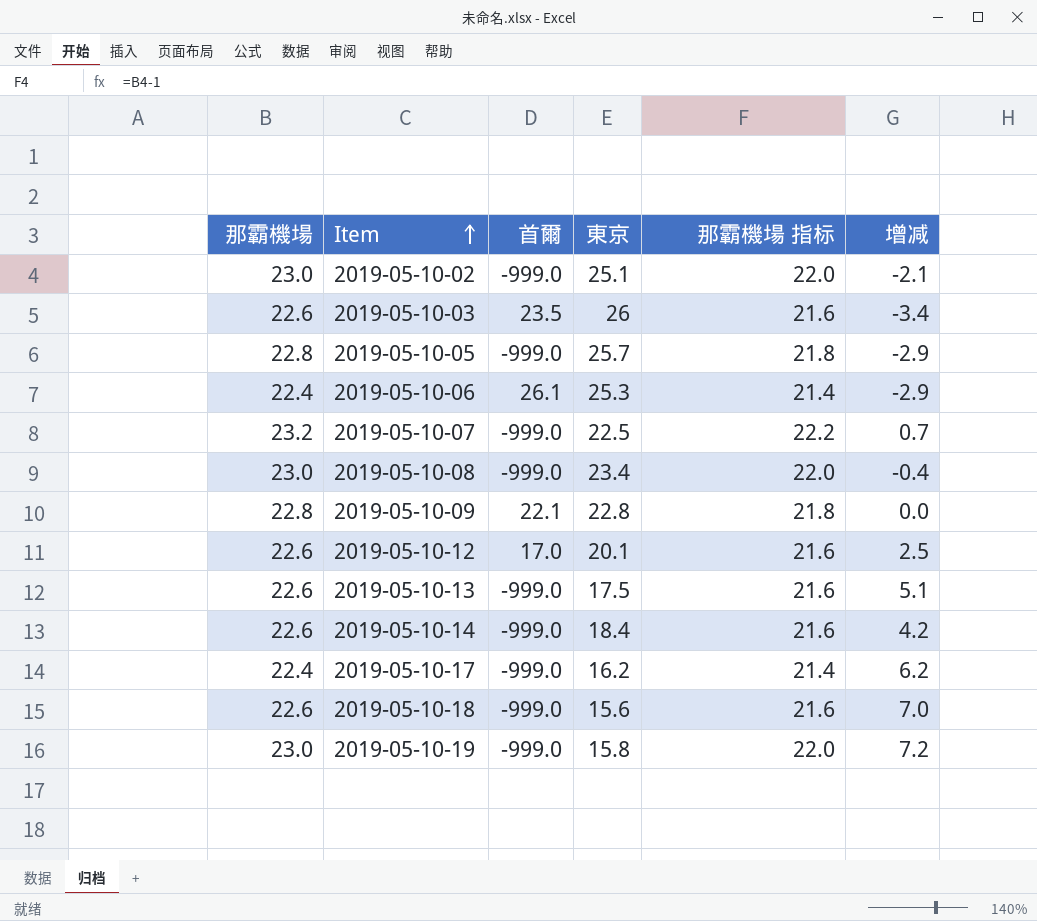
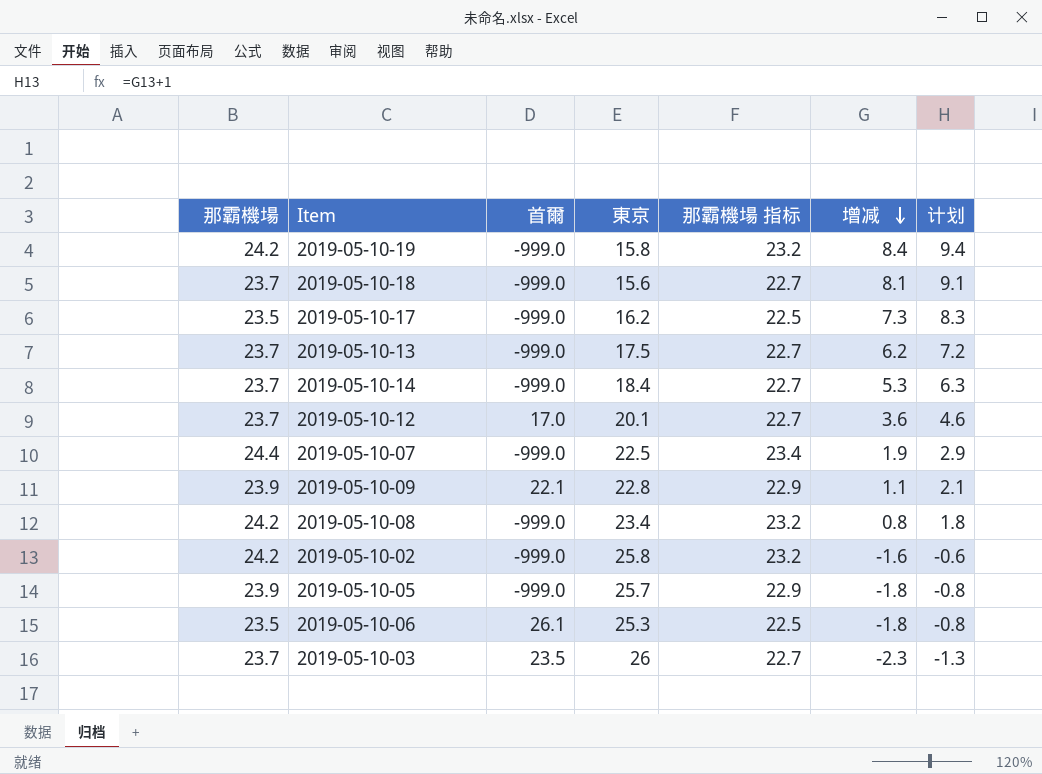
row order: Item ascending -> 增减 descending
column 计划 | formula: none -> [增减] + 1
2019-05-10-19 | 那霸機場: 23.0 -> 24.2
2019-05-10-19 | 那霸機場 指标: 22.0 -> 23.2
2019-05-10-19 | 增减: 7.2 -> 8.4
2019-05-10-18 | 那霸機場: 22.6 -> 23.7
2019-05-10-18 | 那霸機場 指标: 21.6 -> 22.7
2019-05-10-18 | 增减: 7.0 -> 8.1
2019-05-10-17 | 那霸機場: 22.4 -> 23.5
2019-05-10-17 | 那霸機場 指标: 21.4 -> 22.5
2019-05-10-17 | 增减: 6.2 -> 7.3
2019-05-10-13 | 那霸機場: 22.6 -> 23.7
2019-05-10-13 | 那霸機場 指标: 21.6 -> 22.7
2019-05-10-13 | 增减: 5.1 -> 6.2
2019-05-10-14 | 那霸機場: 22.6 -> 23.7
2019-05-10-14 | 那霸機場 指标: 21.6 -> 22.7
2019-05-10-14 | 增减: 4.2 -> 5.3
2019-05-10-12 | 那霸機場: 22.6 -> 23.7
2019-05-10-12 | 那霸機場 指标: 21.6 -> 22.7
2019-05-10-12 | 增减: 2.5 -> 3.6
2019-05-10-07 | 那霸機場: 23.2 -> 24.4
2019-05-10-07 | 那霸機場 指标: 22.2 -> 23.4
2019-05-10-07 | 增减: 0.7 -> 1.9
2019-05-10-09 | 那霸機場: 22.8 -> 23.9
2019-05-10-09 | 那霸機場 指标: 21.8 -> 22.9
2019-05-10-09 | 增减: 0.0 -> 1.1
2019-05-10-08 | 那霸機場: 23.0 -> 24.2
2019-05-10-08 | 那霸機場 指标: 22.0 -> 23.2
2019-05-10-08 | 增减: -0.4 -> 0.8
2019-05-10-02 | 那霸機場: 23.0 -> 24.2
2019-05-10-02 | 東京: 25.1 -> 25.8
2019-05-10-02 | 那霸機場 指标: 22.0 -> 23.2
2019-05-10-02 | 增减: -2.1 -> -1.6
2019-05-10-05 | 那霸機場: 22.8 -> 23.9
2019-05-10-05 | 那霸機場 指标: 21.8 -> 22.9
2019-05-10-05 | 增减: -2.9 -> -1.8
2019-05-10-06 | 那霸機場: 22.4 -> 23.5
2019-05-10-06 | 那霸機場 指标: 21.4 -> 22.5
2019-05-10-06 | 增减: -2.9 -> -1.8
2019-05-10-03 | 那霸機場: 22.6 -> 23.7
2019-05-10-03 | 那霸機場 指标: 21.6 -> 22.7
2019-05-10-03 | 增减: -3.4 -> -2.3

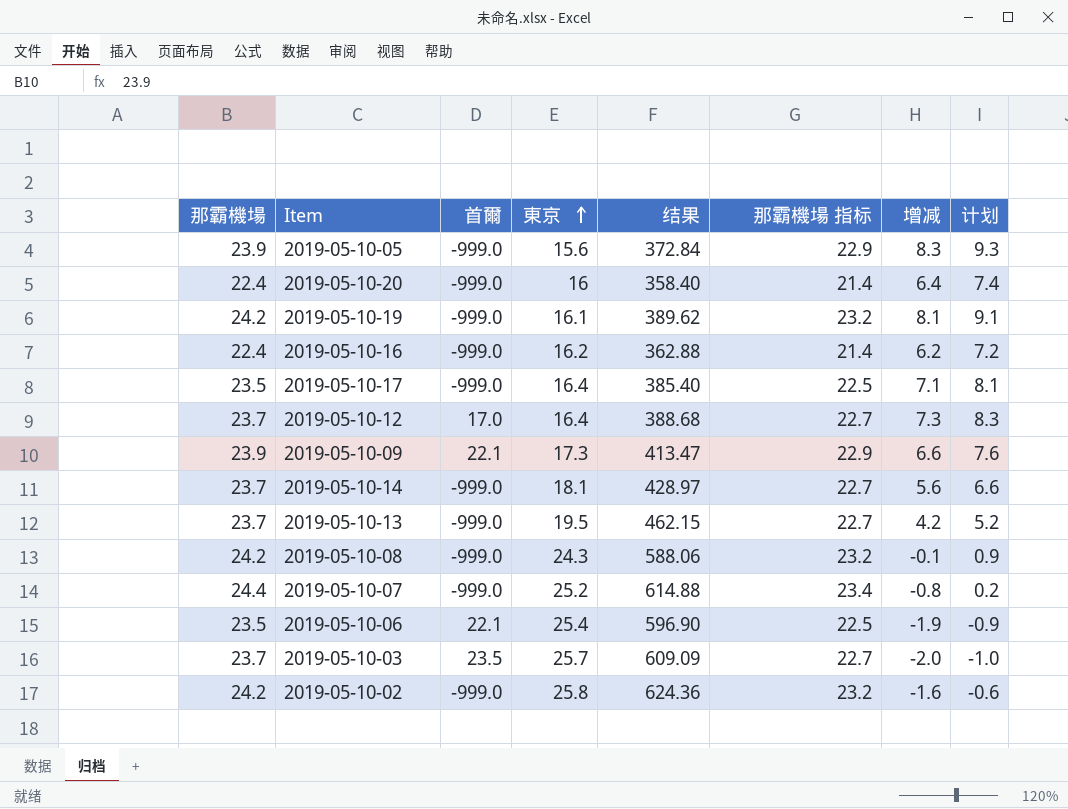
row order: 增减 descending -> 東京 ascending
column 结果 | formula: none -> [那霸機場] * [東京]
row 2019-05-10-18: 23.7 | -999.0 | 15.6 | 22.7 | 8.1 | 9.1 -> none
2019-05-10-05 | 東京: 25.7 -> 15.6
2019-05-10-05 | 增减: -1.8 -> 8.3
2019-05-10-05 | 计划: -0.8 -> 9.3
row 2019-05-10-20: none -> 22.4 | -999.0 | 16 | 358.40 | 21.4 | 6.4 | 7.4
2019-05-10-19 | 東京: 15.8 -> 16.1
2019-05-10-19 | 增减: 8.4 -> 8.1
2019-05-10-19 | 计划: 9.4 -> 9.1
row 2019-05-10-16: none -> 22.4 | -999.0 | 16.2 | 362.88 | 21.4 | 6.2 | 7.2
2019-05-10-17 | 東京: 16.2 -> 16.4
2019-05-10-17 | 增减: 7.3 -> 7.1
2019-05-10-17 | 计划: 8.3 -> 8.1
2019-05-10-12 | 東京: 20.1 -> 16.4
2019-05-10-12 | 增减: 3.6 -> 7.3
2019-05-10-12 | 计划: 4.6 -> 8.3
2019-05-10-09 | 東京: 22.8 -> 17.3
2019-05-10-09 | 增减: 1.1 -> 6.6
2019-05-10-09 | 计划: 2.1 -> 7.6
2019-05-10-14 | 東京: 18.4 -> 18.1
2019-05-10-14 | 增减: 5.3 -> 5.6
2019-05-10-14 | 计划: 6.3 -> 6.6
2019-05-10-13 | 東京: 17.5 -> 19.5
2019-05-10-13 | 增减: 6.2 -> 4.2
2019-05-10-13 | 计划: 7.2 -> 5.2
2019-05-10-08 | 東京: 23.4 -> 24.3
2019-05-10-08 | 增减: 0.8 -> -0.1
2019-05-10-08 | 计划: 1.8 -> 0.9
2019-05-10-07 | 東京: 22.5 -> 25.2
2019-05-10-07 | 增减: 1.9 -> -0.8
2019-05-10-07 | 计划: 2.9 -> 0.2
2019-05-10-06 | 首爾: 26.1 -> 22.1
2019-05-10-06 | 東京: 25.3 -> 25.4
2019-05-10-06 | 增减: -1.8 -> -1.9
2019-05-10-06 | 计划: -0.8 -> -0.9
2019-05-10-03 | 東京: 26 -> 25.7
2019-05-10-03 | 增减: -2.3 -> -2.0
2019-05-10-03 | 计划: -1.3 -> -1.0

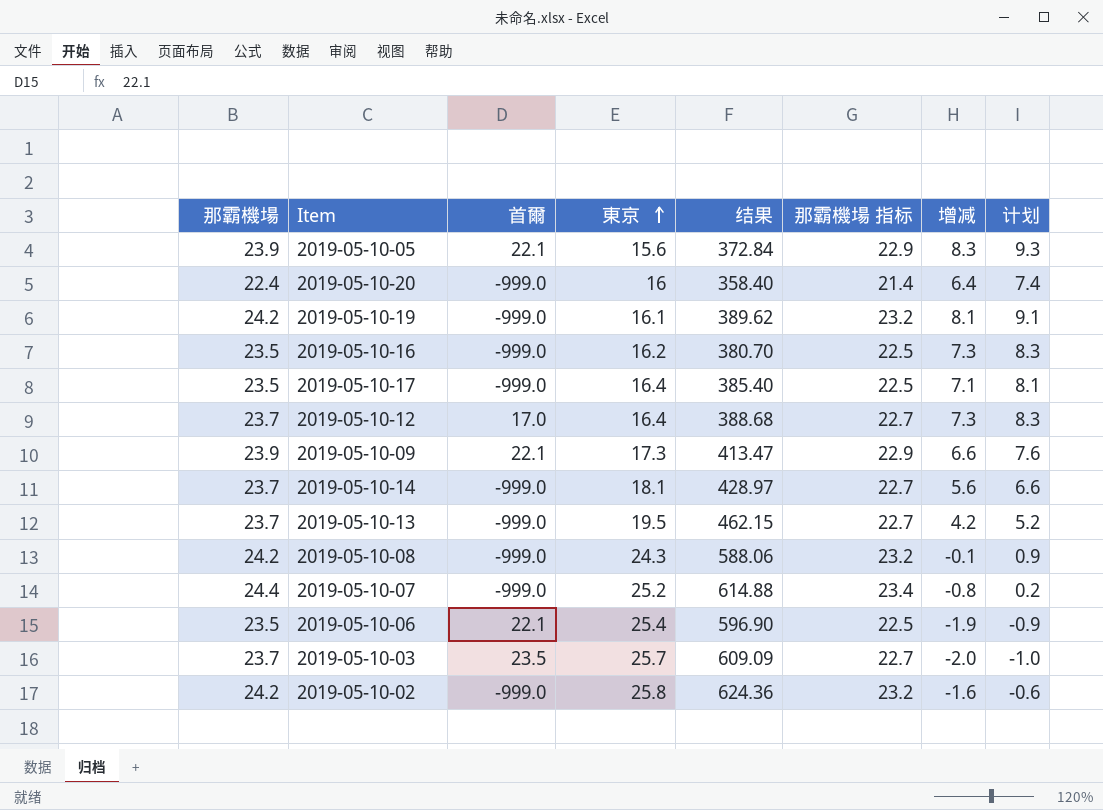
2019-05-10-05 | 首爾: -999.0 -> 22.1
2019-05-10-16 | 那霸機場: 22.4 -> 23.5
2019-05-10-16 | 结果: 362.88 -> 380.70
2019-05-10-16 | 那霸機場 指标: 21.4 -> 22.5
2019-05-10-16 | 增减: 6.2 -> 7.3
2019-05-10-16 | 计划: 7.2 -> 8.3

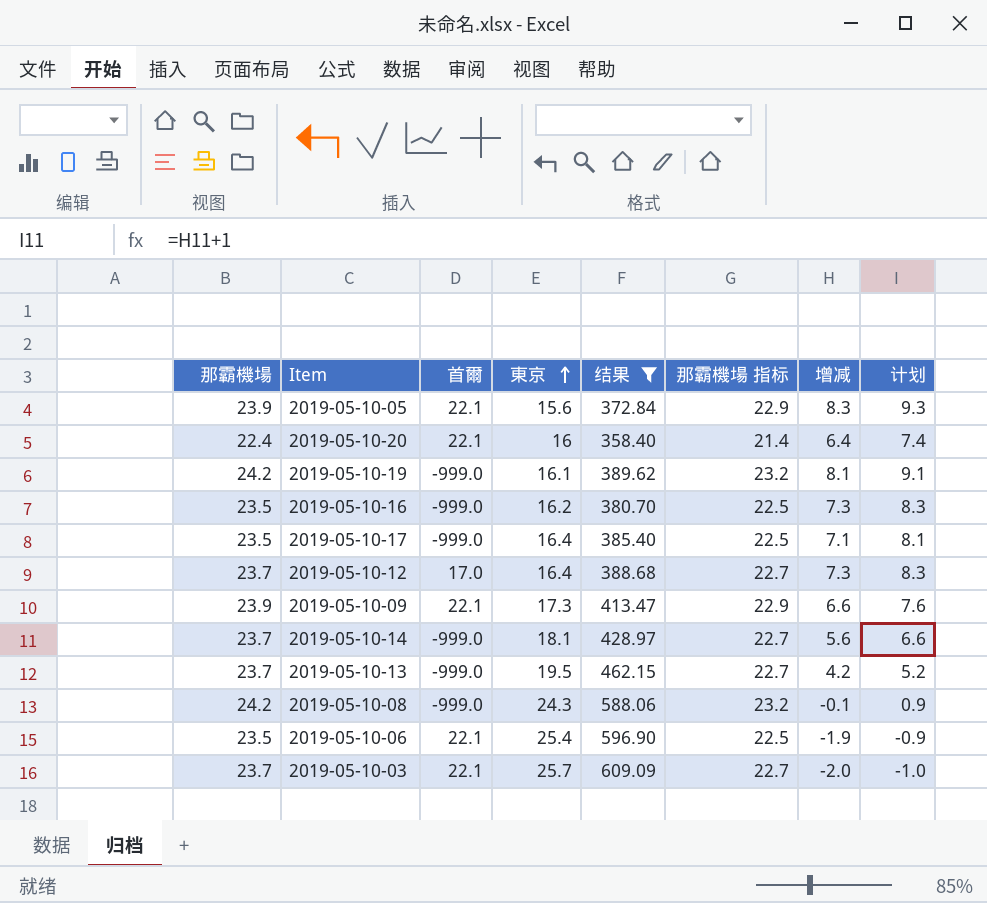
filter: none -> 结果 <= 609.09
2019-05-10-20 | 首爾: -999.0 -> 22.1
2019-05-10-03 | 首爾: 23.5 -> 22.1

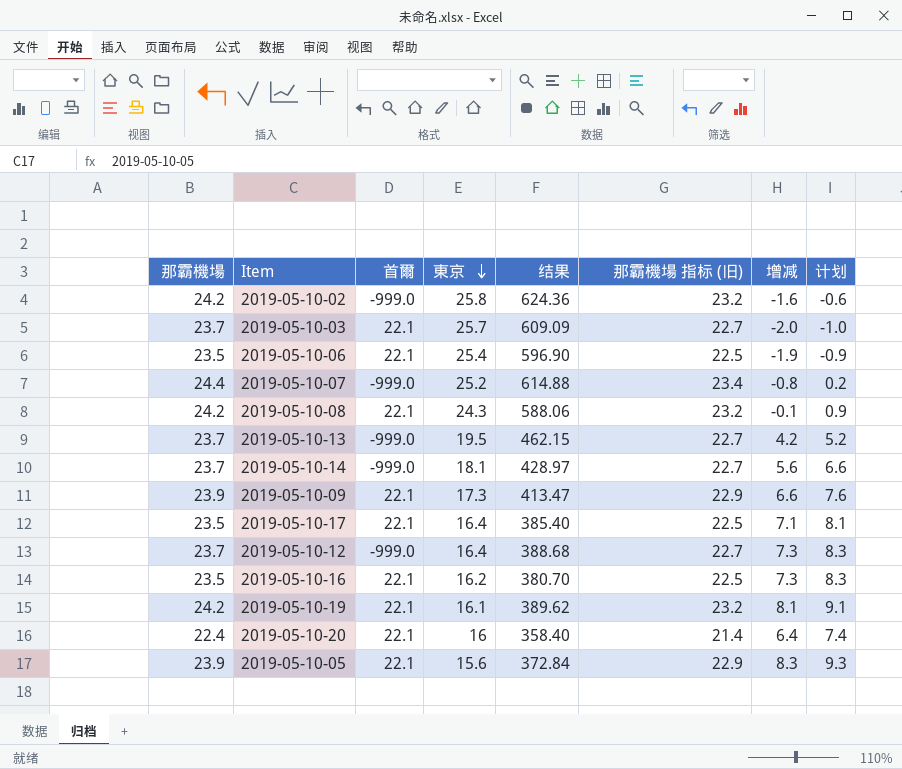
filter: 结果 <= 609.09 -> none
row order: 東京 ascending -> 東京 descending
column name: 那霸機場 指标 -> 那霸機場 指标 (旧)
2019-05-10-08 | 首爾: -999.0 -> 22.1
2019-05-10-17 | 首爾: -999.0 -> 22.1
2019-05-10-12 | 首爾: 17.0 -> -999.0
2019-05-10-16 | 首爾: -999.0 -> 22.1
2019-05-10-19 | 首爾: -999.0 -> 22.1

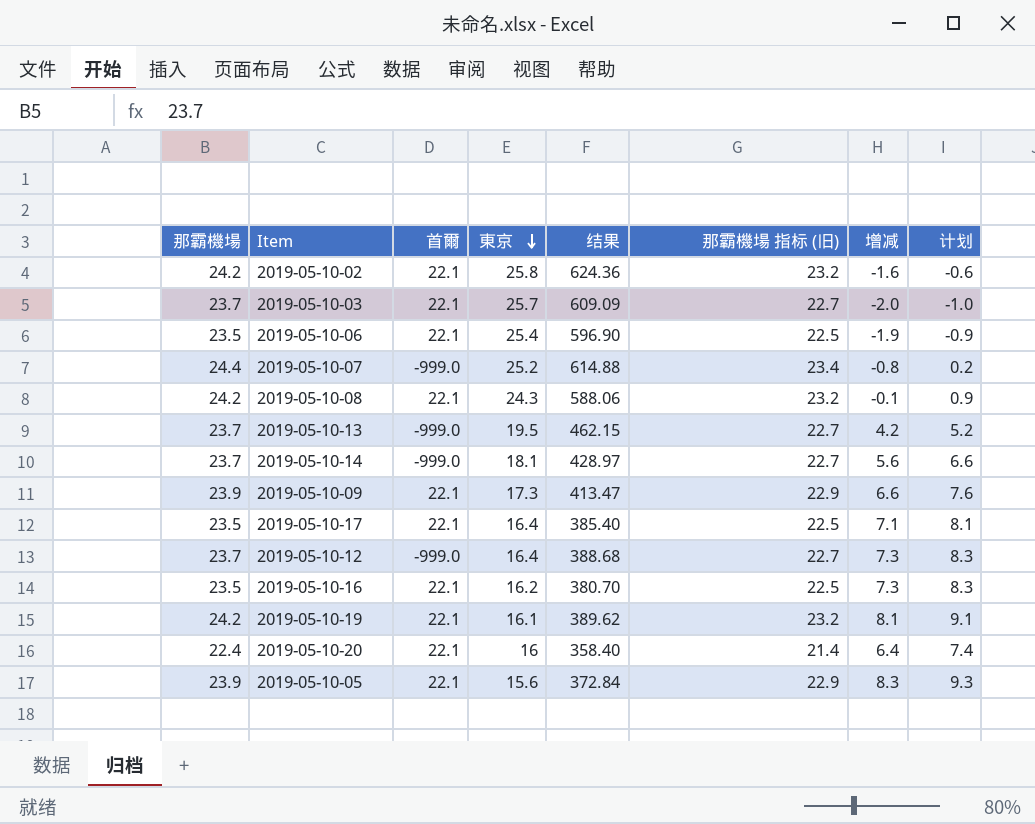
2019-05-10-02 | 首爾: -999.0 -> 22.1

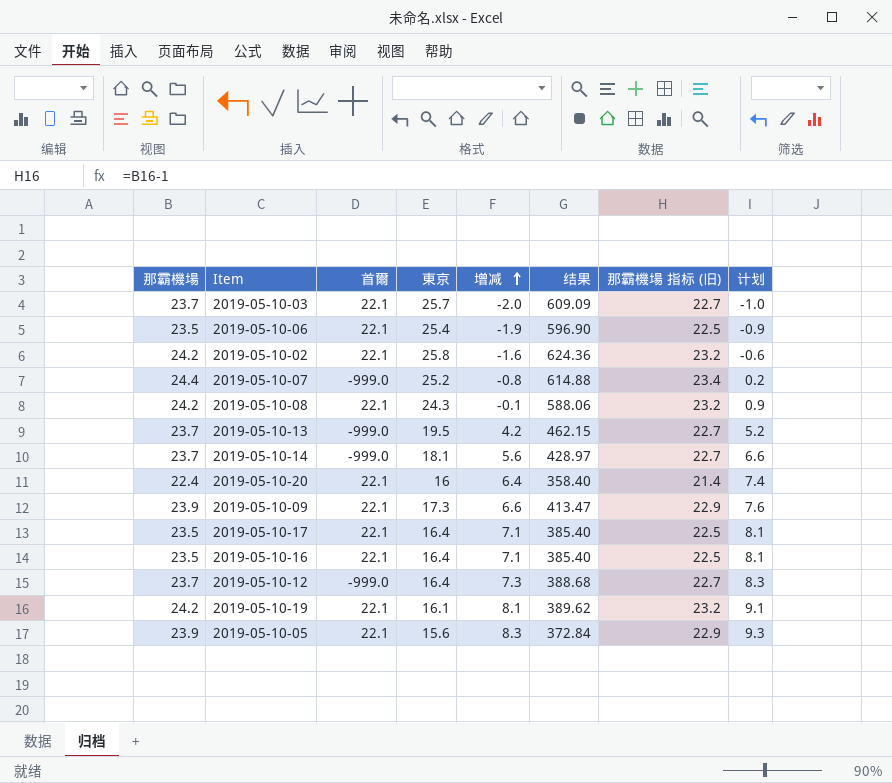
row order: 東京 descending -> 增减 ascending
column 增减 | position: 7 -> 5
2019-05-10-16 | 東京: 16.2 -> 16.4
2019-05-10-16 | 增减: 7.3 -> 7.1
2019-05-10-16 | 结果: 380.70 -> 385.40
2019-05-10-16 | 计划: 8.3 -> 8.1

